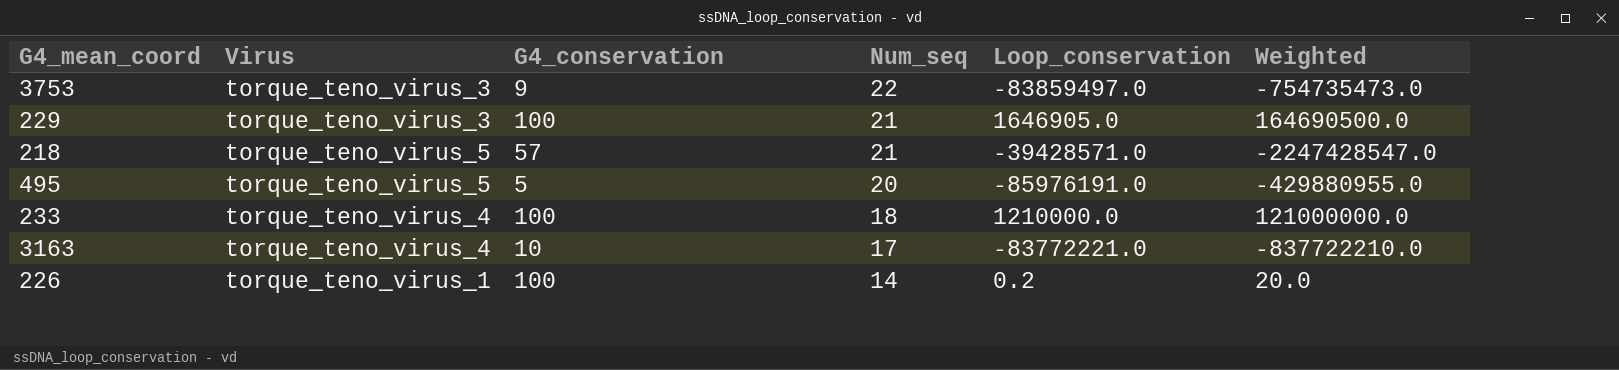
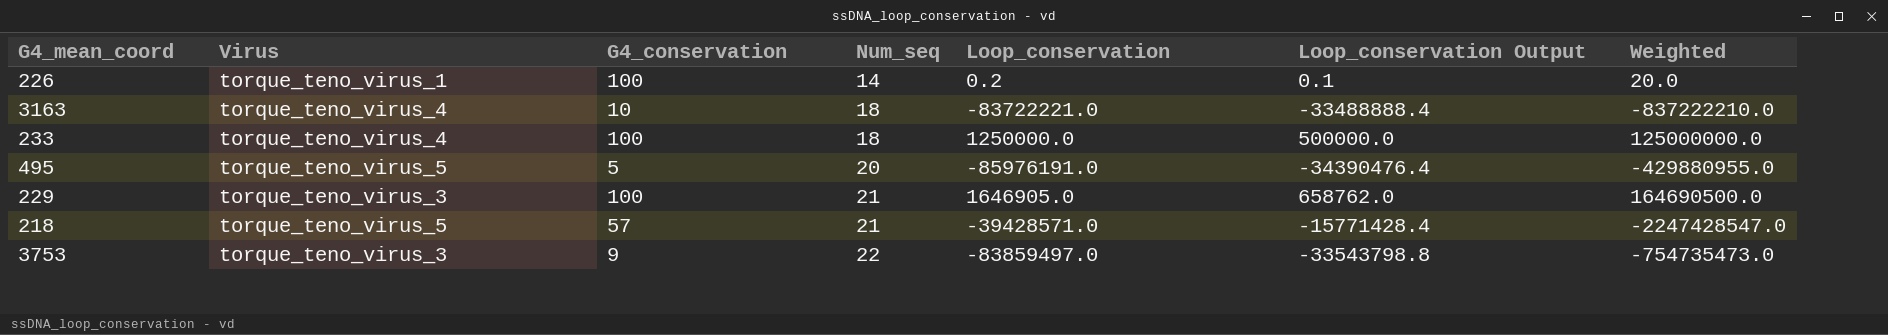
row order: Num_seq descending -> Num_seq ascending
column Loop_conservation Output | formula: none -> [Loop_conservation] * 0.4
3163 | Num_seq: 17 -> 18
3163 | Loop_conservation: -83772221.0 -> -83722221.0
3163 | Weighted: -837722210.0 -> -837222210.0
233 | Loop_conservation: 1210000.0 -> 1250000.0
233 | Weighted: 121000000.0 -> 125000000.0

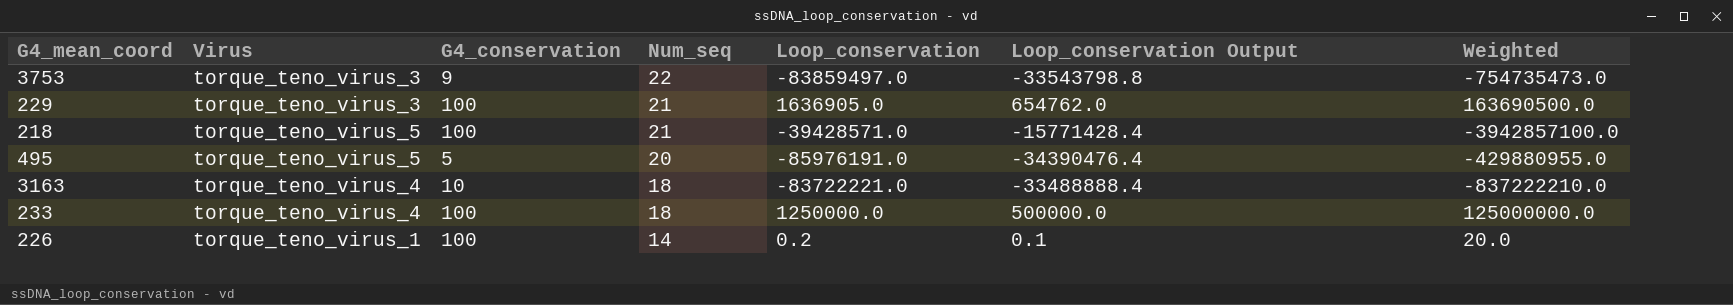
row order: Num_seq ascending -> Num_seq descending
229 | Loop_conservation: 1646905.0 -> 1636905.0
229 | Loop_conservation Output: 658762.0 -> 654762.0
229 | Weighted: 164690500.0 -> 163690500.0
218 | G4_conservation: 57 -> 100
218 | Weighted: -2247428547.0 -> -3942857100.0

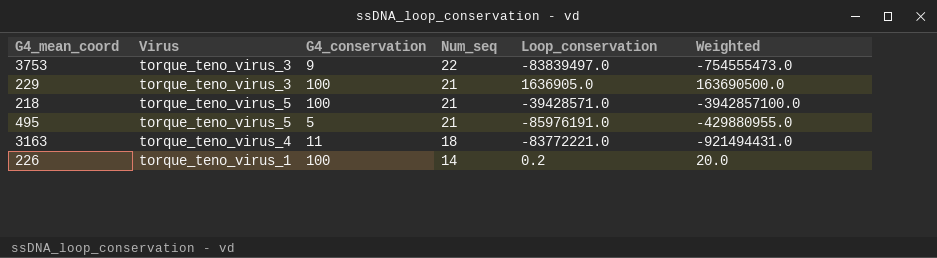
column Loop_conservation Output | formula: [Loop_conservation] * 0.4 -> none
row 233: torque_teno_virus_4 | 100 | 18 | 1250000.0 | 500000.0 | 125000000.0 -> none
3753 | Loop_conservation: -83859497.0 -> -83839497.0
3753 | Weighted: -754735473.0 -> -754555473.0
495 | Num_seq: 20 -> 21
3163 | G4_conservation: 10 -> 11
3163 | Loop_conservation: -83722221.0 -> -83772221.0
3163 | Weighted: -837222210.0 -> -921494431.0

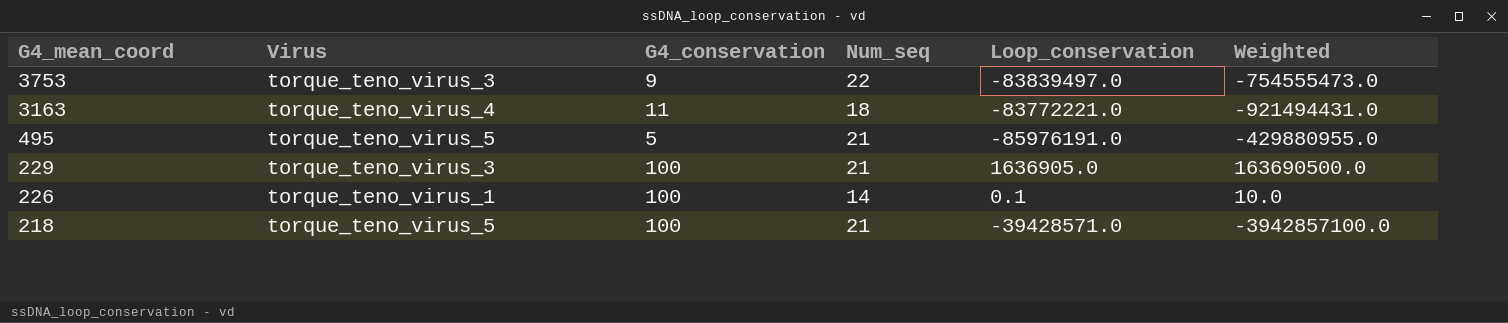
row order: Num_seq descending -> G4_mean_coord descending
226 | Loop_conservation: 0.2 -> 0.1
226 | Weighted: 20.0 -> 10.0

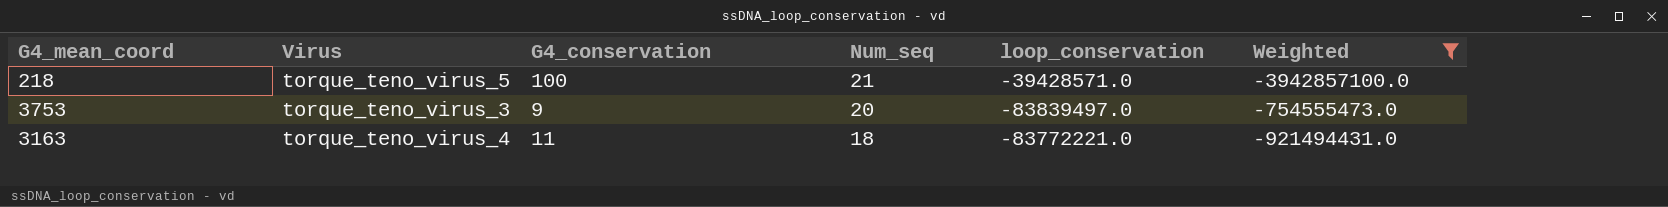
filter: none -> Weighted <= -754555473.0
row order: G4_mean_coord descending -> Num_seq descending
column name: Loop_conservation -> loop_conservation
3753 | Num_seq: 22 -> 20

